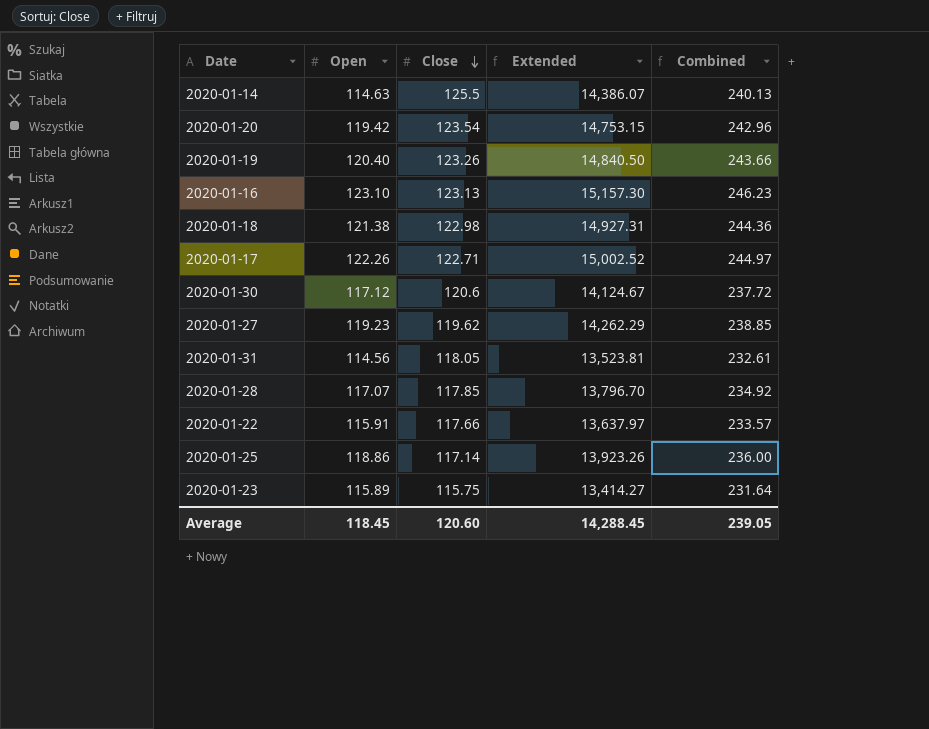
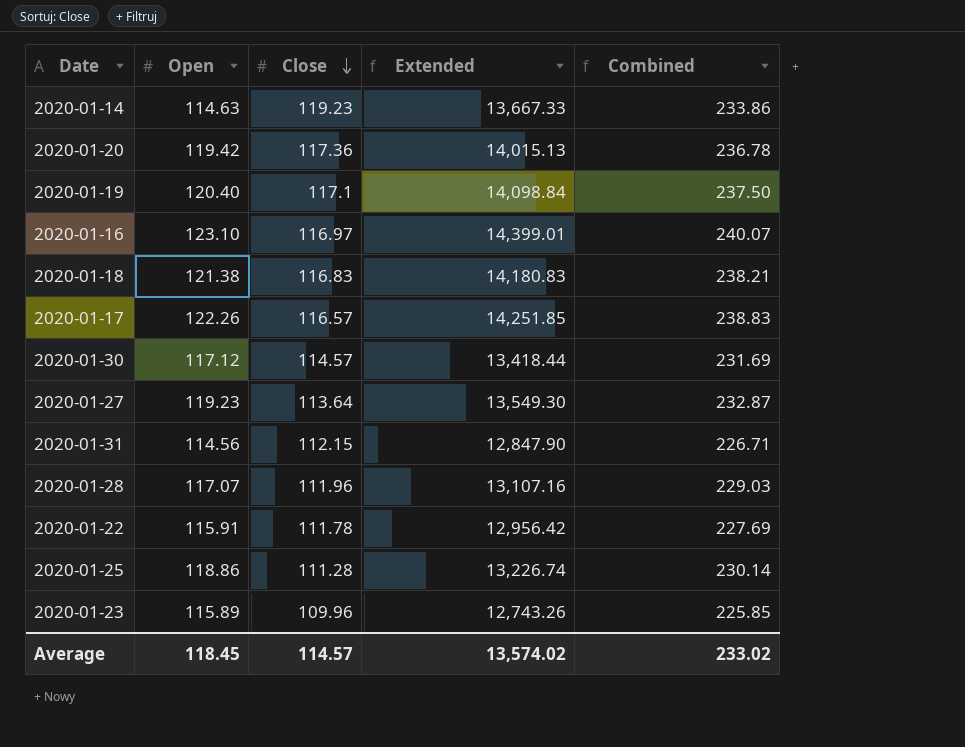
2020-01-14 | Close: 125.5 -> 119.23
2020-01-14 | Extended: 14,386.07 -> 13,667.33
2020-01-14 | Combined: 240.13 -> 233.86
2020-01-20 | Close: 123.54 -> 117.36
2020-01-20 | Extended: 14,753.15 -> 14,015.13
2020-01-20 | Combined: 242.96 -> 236.78
2020-01-19 | Close: 123.26 -> 117.1
2020-01-19 | Extended: 14,840.50 -> 14,098.84
2020-01-19 | Combined: 243.66 -> 237.50
2020-01-16 | Close: 123.13 -> 116.97
2020-01-16 | Extended: 15,157.30 -> 14,399.01
2020-01-16 | Combined: 246.23 -> 240.07
2020-01-18 | Close: 122.98 -> 116.83
2020-01-18 | Extended: 14,927.31 -> 14,180.83
2020-01-18 | Combined: 244.36 -> 238.21
2020-01-17 | Close: 122.71 -> 116.57
2020-01-17 | Extended: 15,002.52 -> 14,251.85
2020-01-17 | Combined: 244.97 -> 238.83
2020-01-30 | Close: 120.6 -> 114.57
2020-01-30 | Extended: 14,124.67 -> 13,418.44
2020-01-30 | Combined: 237.72 -> 231.69
2020-01-27 | Close: 119.62 -> 113.64
2020-01-27 | Extended: 14,262.29 -> 13,549.30
2020-01-27 | Combined: 238.85 -> 232.87
2020-01-31 | Close: 118.05 -> 112.15
2020-01-31 | Extended: 13,523.81 -> 12,847.90
2020-01-31 | Combined: 232.61 -> 226.71
2020-01-28 | Close: 117.85 -> 111.96
2020-01-28 | Extended: 13,796.70 -> 13,107.16
2020-01-28 | Combined: 234.92 -> 229.03
2020-01-22 | Close: 117.66 -> 111.78
2020-01-22 | Extended: 13,637.97 -> 12,956.42
2020-01-22 | Combined: 233.57 -> 227.69
2020-01-25 | Close: 117.14 -> 111.28
2020-01-25 | Extended: 13,923.26 -> 13,226.74
2020-01-25 | Combined: 236.00 -> 230.14
2020-01-23 | Close: 115.75 -> 109.96
2020-01-23 | Extended: 13,414.27 -> 12,743.26
2020-01-23 | Combined: 231.64 -> 225.85
Average | Close: 120.60 -> 114.57
Average | Extended: 14,288.45 -> 13,574.02
Average | Combined: 239.05 -> 233.02

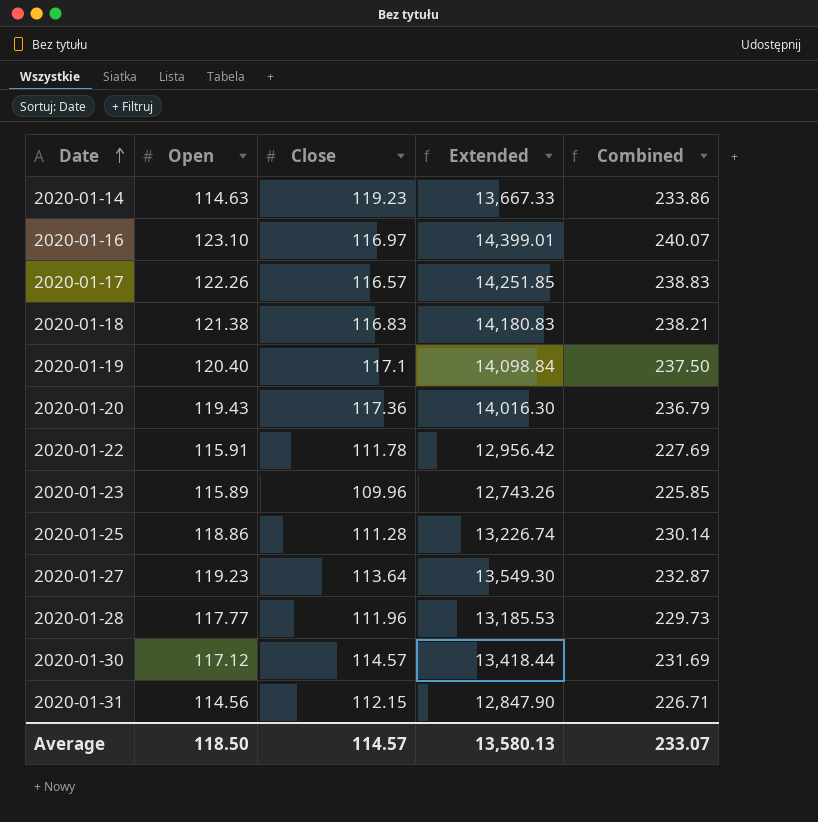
row order: Close descending -> Date ascending
2020-01-20 | Open: 119.42 -> 119.43
2020-01-20 | Extended: 14,015.13 -> 14,016.30
2020-01-20 | Combined: 236.78 -> 236.79
2020-01-28 | Open: 117.07 -> 117.77
2020-01-28 | Extended: 13,107.16 -> 13,185.53
2020-01-28 | Combined: 229.03 -> 229.73
Average | Open: 118.45 -> 118.50
Average | Extended: 13,574.02 -> 13,580.13
Average | Combined: 233.02 -> 233.07

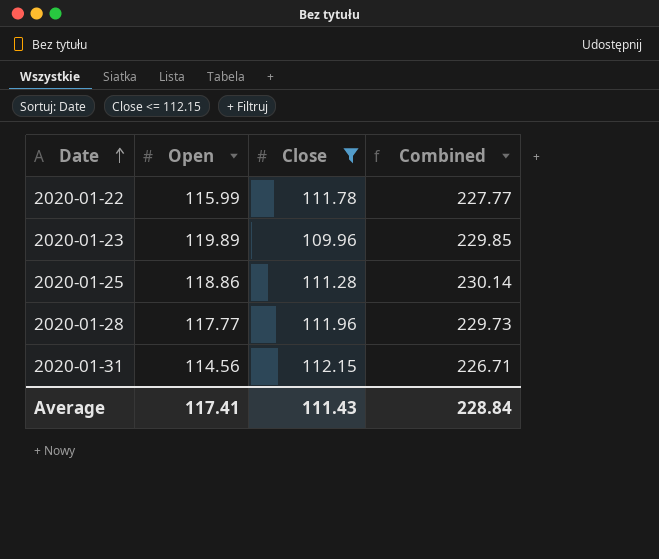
filter: none -> Close <= 112.15
column Extended | formula: [Open] * [Close] -> none
2020-01-22 | Open: 115.91 -> 115.99
2020-01-22 | Combined: 227.69 -> 227.77
2020-01-23 | Open: 115.89 -> 119.89
2020-01-23 | Combined: 225.85 -> 229.85
Average | Open: 118.50 -> 117.41
Average | Close: 114.57 -> 111.43
Average | Combined: 233.07 -> 228.84

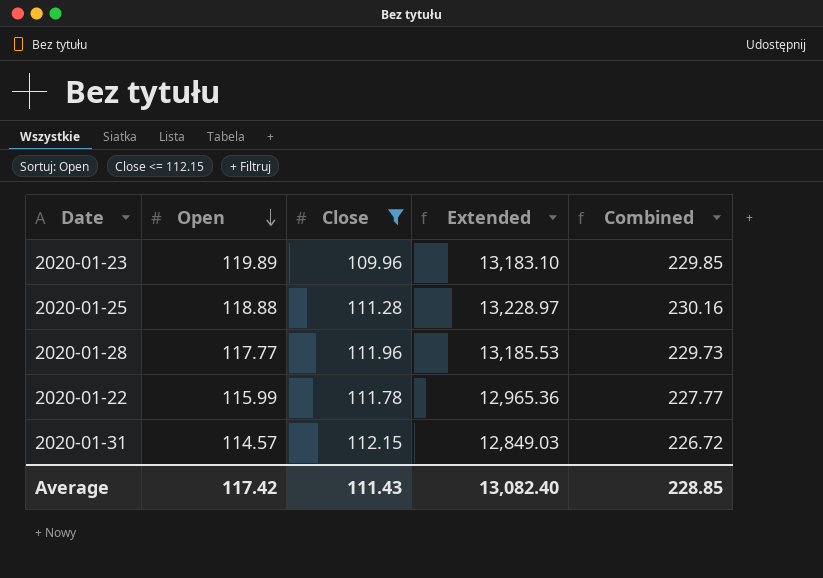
row order: Date ascending -> Open descending
column Extended | formula: none -> [Open] * [Close]
2020-01-25 | Open: 118.86 -> 118.88
2020-01-25 | Combined: 230.14 -> 230.16
2020-01-31 | Open: 114.56 -> 114.57
2020-01-31 | Combined: 226.71 -> 226.72
Average | Open: 117.41 -> 117.42
Average | Combined: 228.84 -> 228.85

